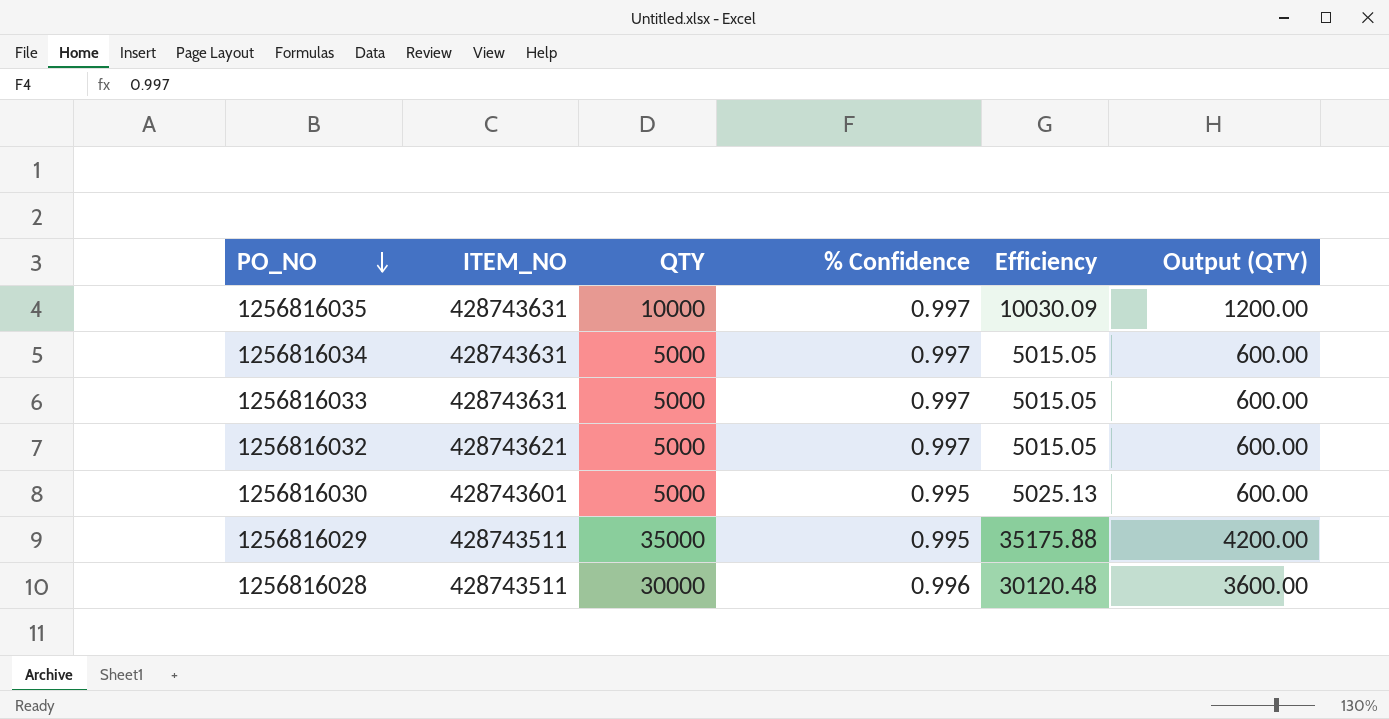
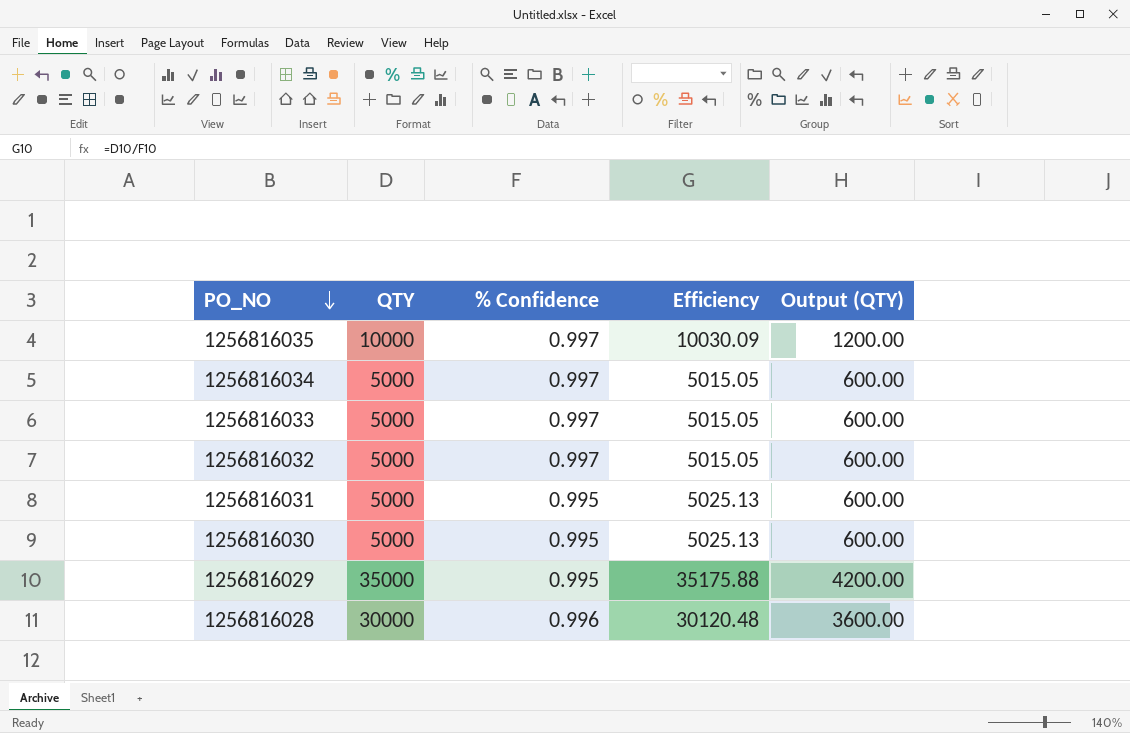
column ITEM_NO | position: 2 -> none
row 1256816031: none -> 5000 | 0.995 | 5025.13 | 600.00

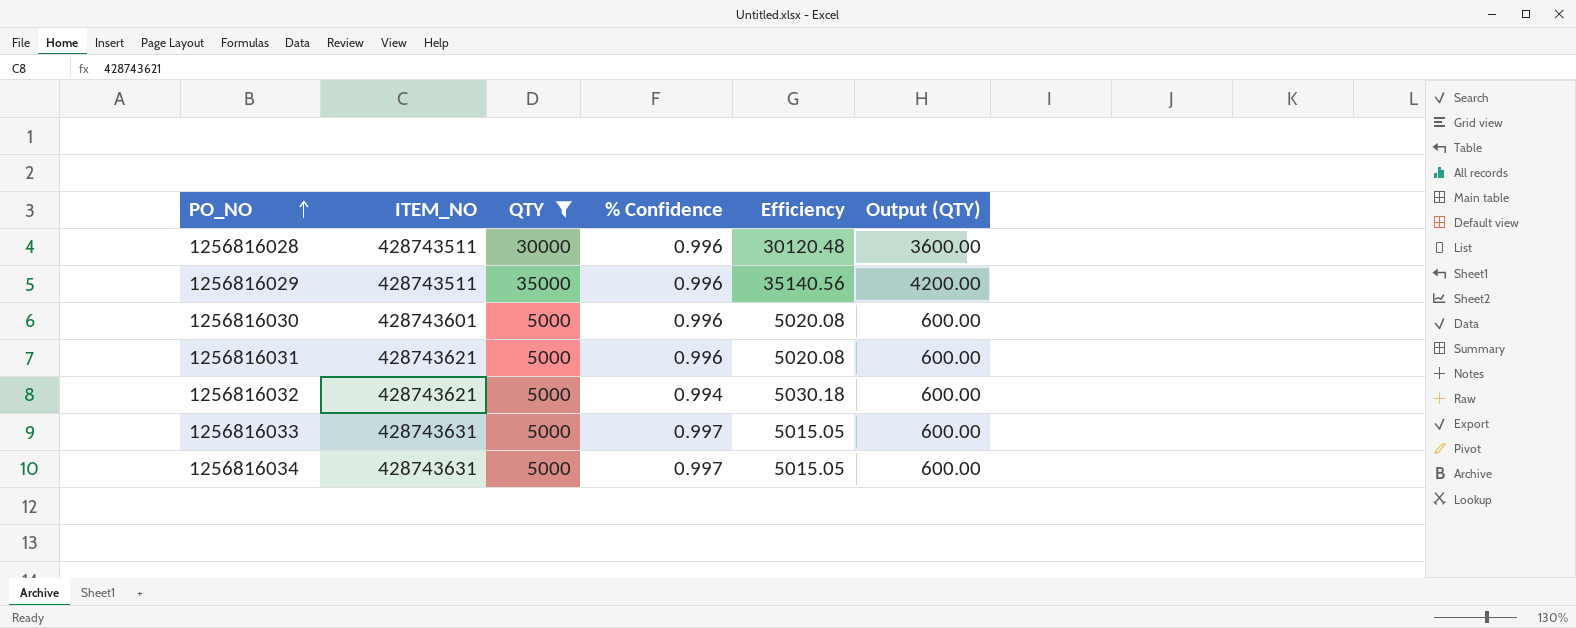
filter: none -> QTY != 10000
row order: PO_NO descending -> PO_NO ascending
column ITEM_NO | position: none -> 2
1256816029 | % Confidence: 0.995 -> 0.996
1256816029 | Efficiency: 35175.88 -> 35140.56
1256816030 | % Confidence: 0.995 -> 0.996
1256816030 | Efficiency: 5025.13 -> 5020.08
1256816031 | % Confidence: 0.995 -> 0.996
1256816031 | Efficiency: 5025.13 -> 5020.08
1256816032 | % Confidence: 0.997 -> 0.994
1256816032 | Efficiency: 5015.05 -> 5030.18

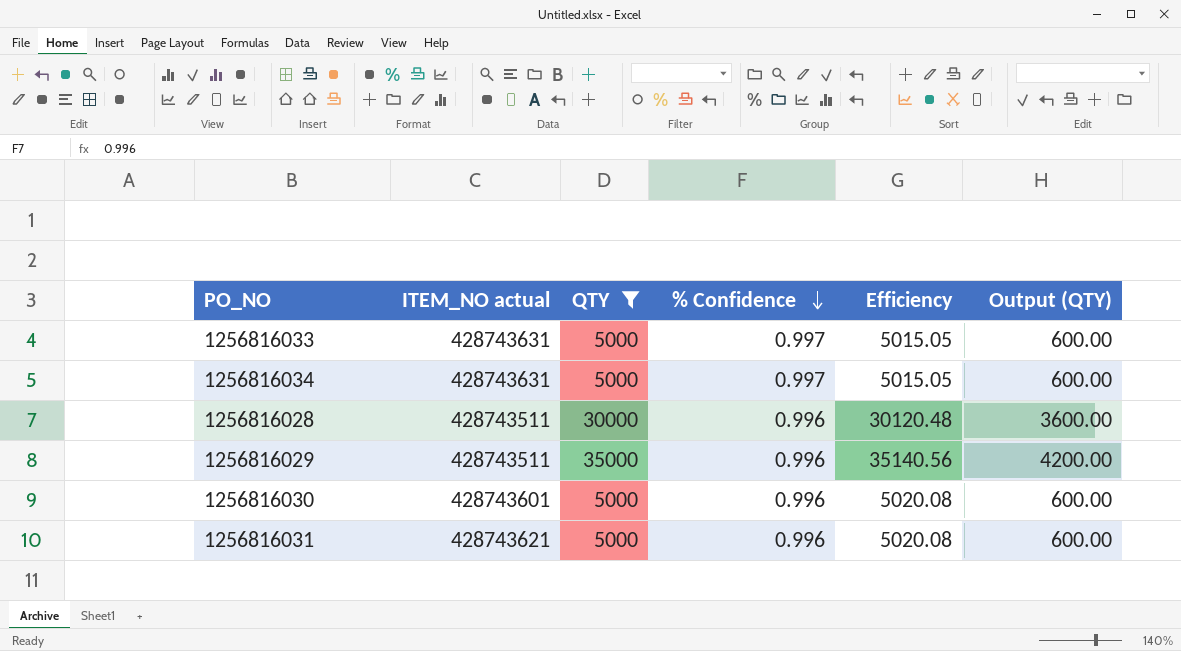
row order: PO_NO ascending -> % Confidence descending
column name: ITEM_NO -> ITEM_NO actual
row 1256816032: 428743621 | 5000 | 0.994 | 5030.18 | 600.00 -> none

